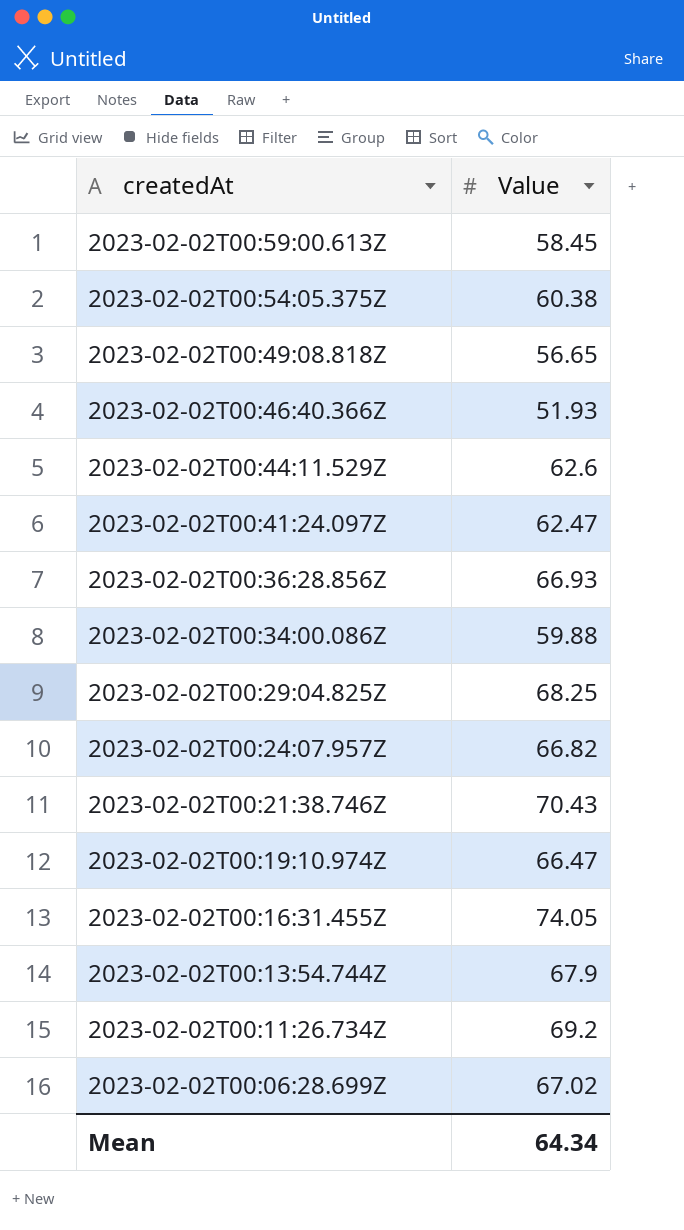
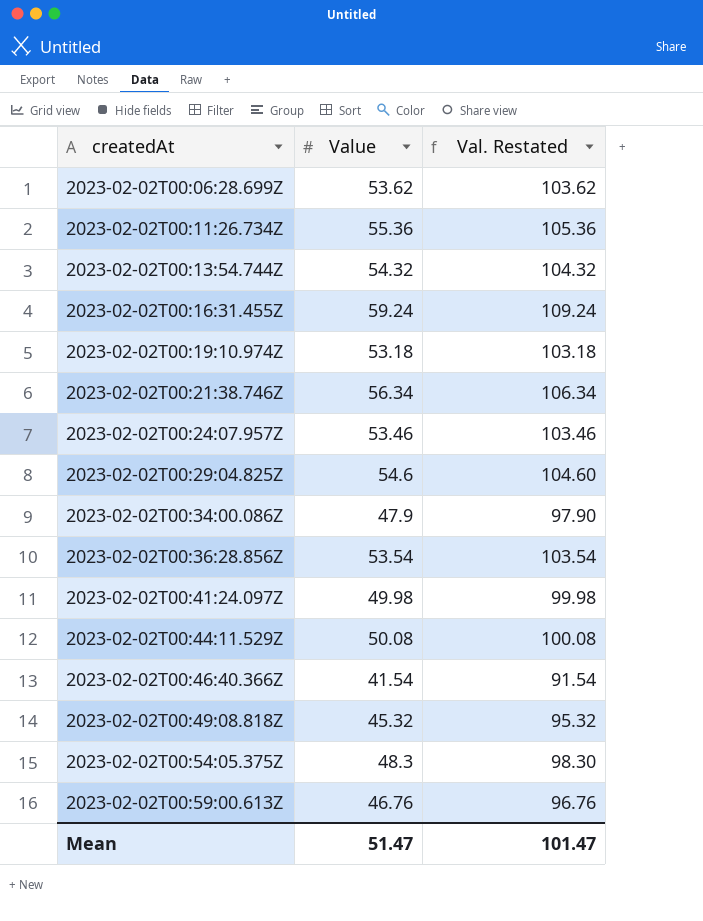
row order: createdAt descending -> createdAt ascending
column Val. Restated | formula: none -> [Value] + 50
2023-02-02T00:06:28.699Z | Value: 67.02 -> 53.62
2023-02-02T00:11:26.734Z | Value: 69.2 -> 55.36
2023-02-02T00:13:54.744Z | Value: 67.9 -> 54.32
2023-02-02T00:16:31.455Z | Value: 74.05 -> 59.24
2023-02-02T00:19:10.974Z | Value: 66.47 -> 53.18
2023-02-02T00:21:38.746Z | Value: 70.43 -> 56.34
2023-02-02T00:24:07.957Z | Value: 66.82 -> 53.46
2023-02-02T00:29:04.825Z | Value: 68.25 -> 54.6
2023-02-02T00:34:00.086Z | Value: 59.88 -> 47.9
2023-02-02T00:36:28.856Z | Value: 66.93 -> 53.54
2023-02-02T00:41:24.097Z | Value: 62.47 -> 49.98
2023-02-02T00:44:11.529Z | Value: 62.6 -> 50.08
2023-02-02T00:46:40.366Z | Value: 51.93 -> 41.54
2023-02-02T00:49:08.818Z | Value: 56.65 -> 45.32
2023-02-02T00:54:05.375Z | Value: 60.38 -> 48.3
2023-02-02T00:59:00.613Z | Value: 58.45 -> 46.76
Mean | Value: 64.34 -> 51.47

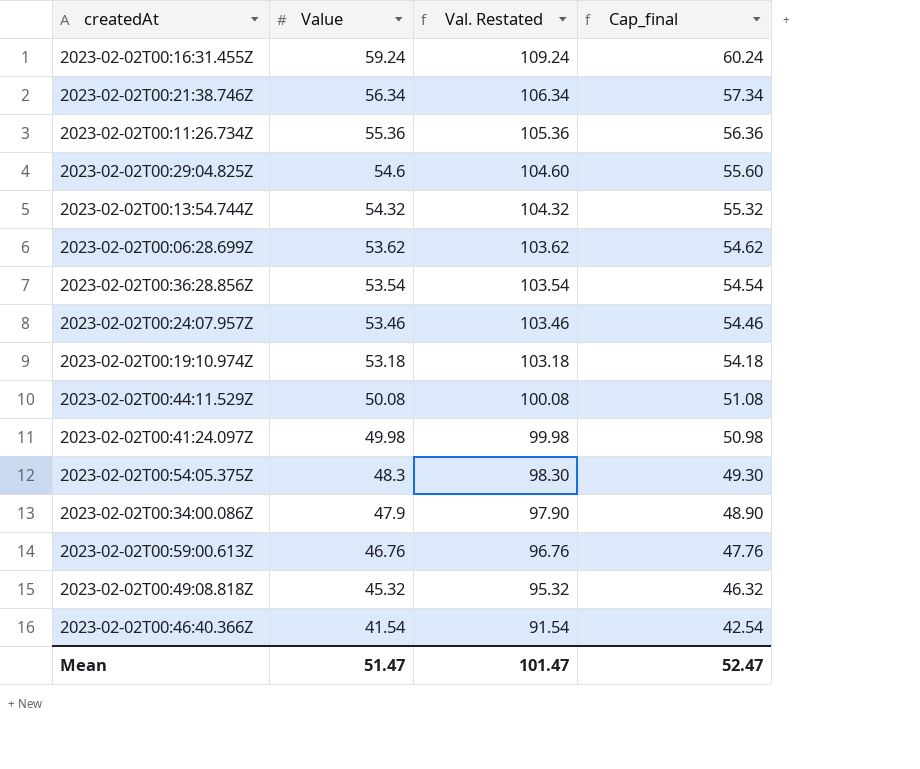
row order: createdAt ascending -> Value descending
column Cap_final | formula: none -> [Value] + 1

